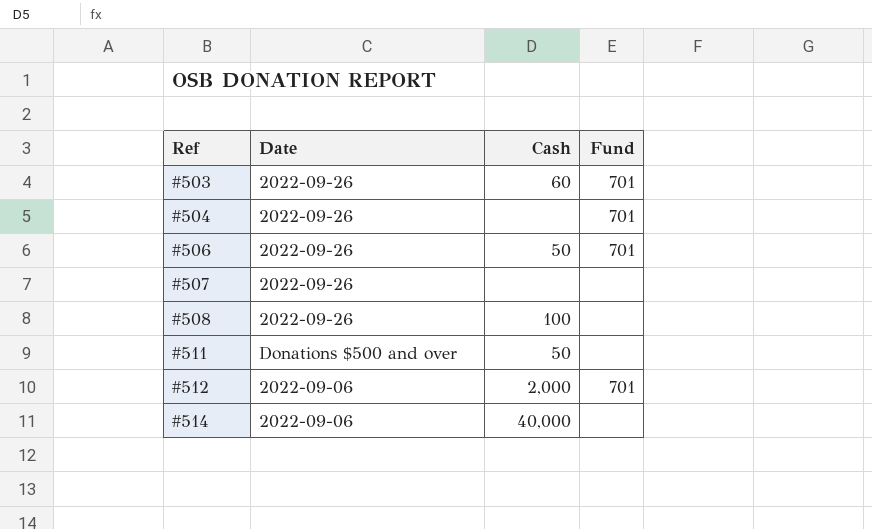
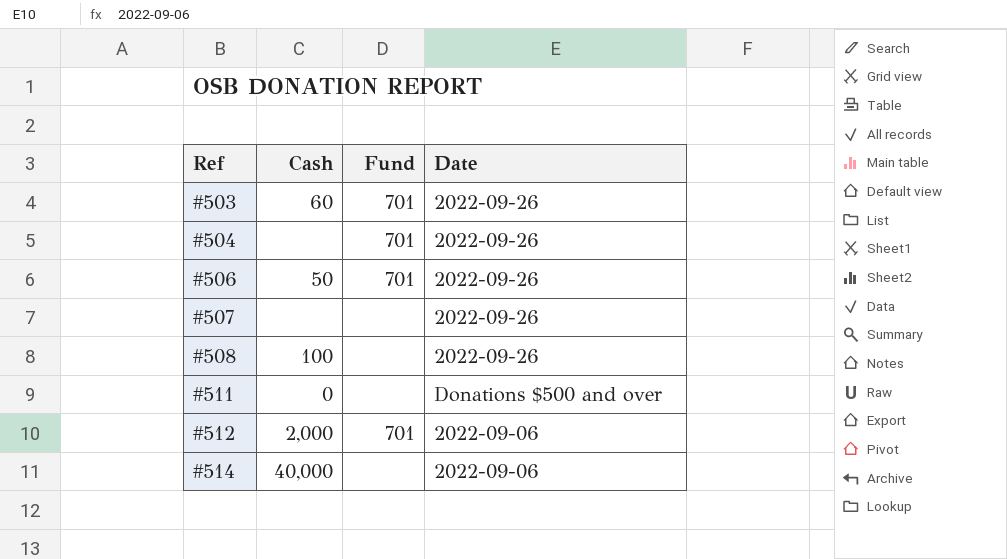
column Date | position: 2 -> 4
#511 | Cash: 50 -> 0

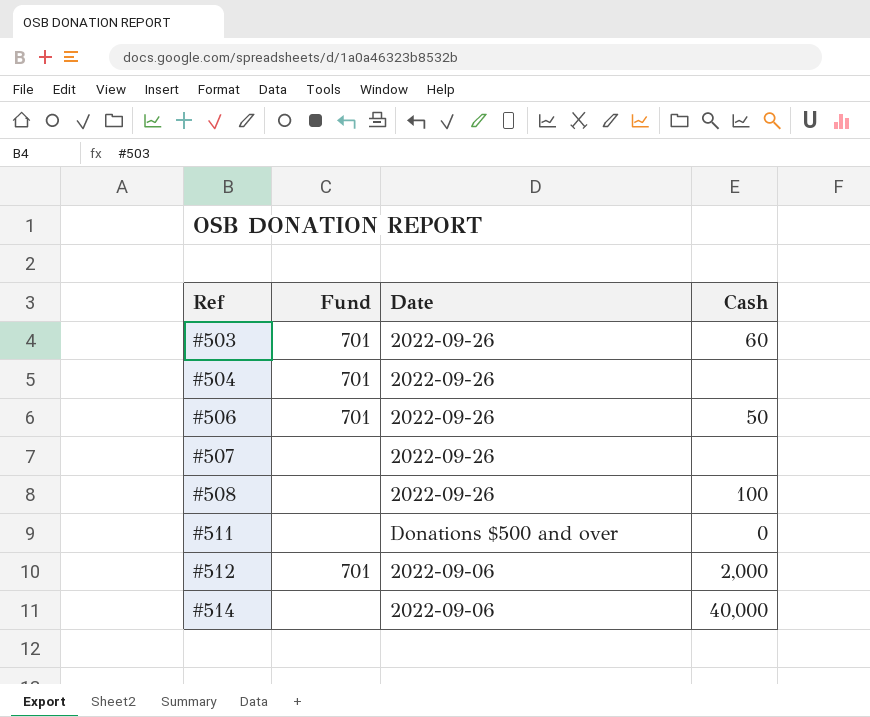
column Cash | position: 2 -> 4

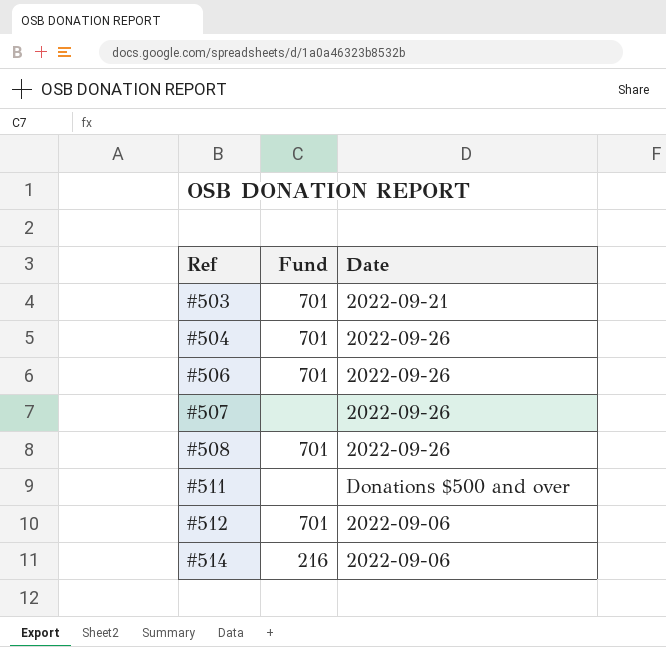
column Cash | position: 4 -> none
#503 | Date: 2022-09-26 -> 2022-09-21
#508 | Fund: none -> 701
#514 | Fund: none -> 216

